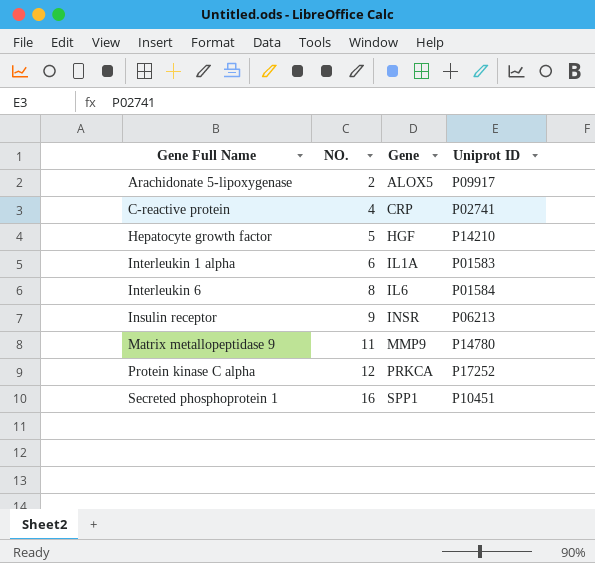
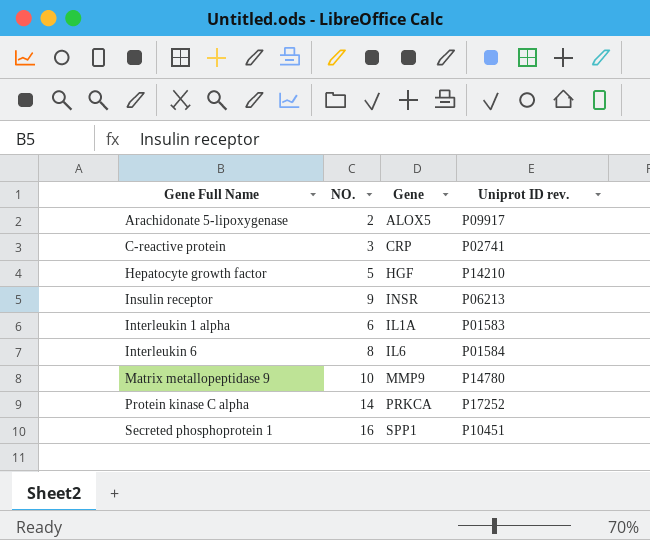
row order: NO. ascending -> Gene Full Name ascending
column name: Uniprot ID -> Uniprot ID rev.
C-reactive protein | NO.: 4 -> 3
Matrix metallopeptidase 9 | NO.: 11 -> 10
Protein kinase C alpha | NO.: 12 -> 14

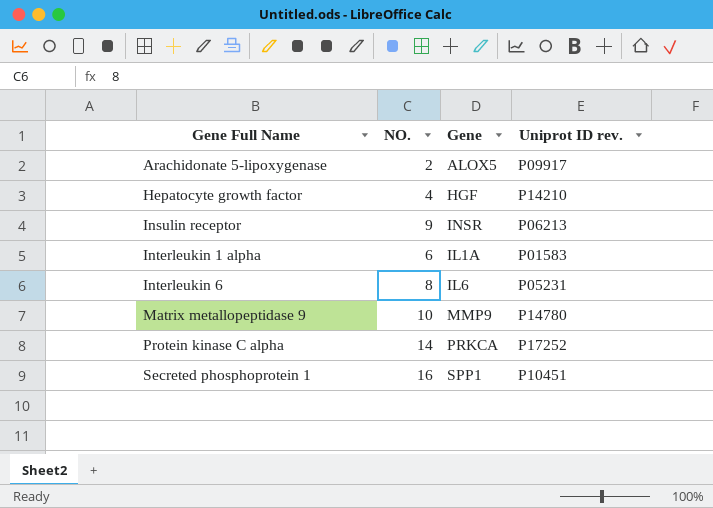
row C-reactive protein: 3 | CRP | P02741 -> none
Hepatocyte growth factor | NO.: 5 -> 4
Interleukin 6 | Uniprot ID rev.: P01584 -> P05231

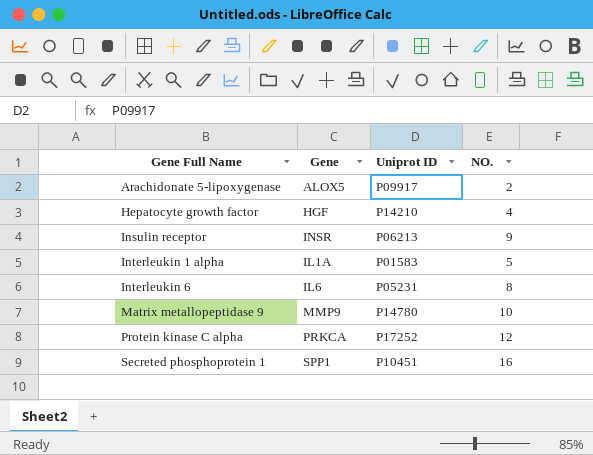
column name: Uniprot ID rev. -> Uniprot ID
column NO. | position: 2 -> 4
Interleukin 1 alpha | NO.: 6 -> 5
Protein kinase C alpha | NO.: 14 -> 12

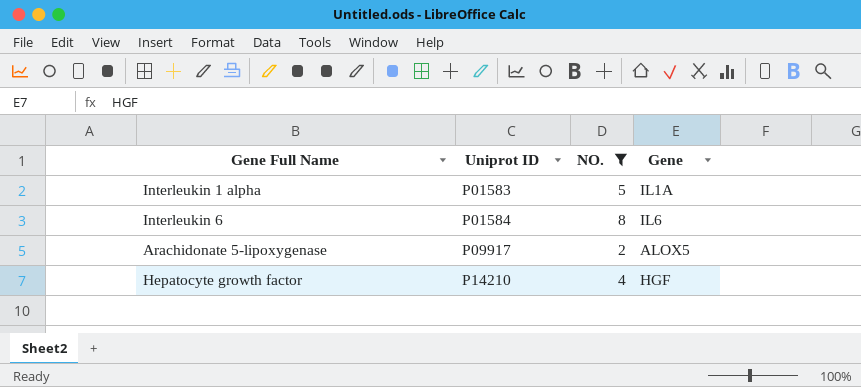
filter: none -> NO. <= 8
row order: Gene Full Name ascending -> Uniprot ID ascending
column Gene | position: 2 -> 4
Interleukin 6 | Uniprot ID: P05231 -> P01584

